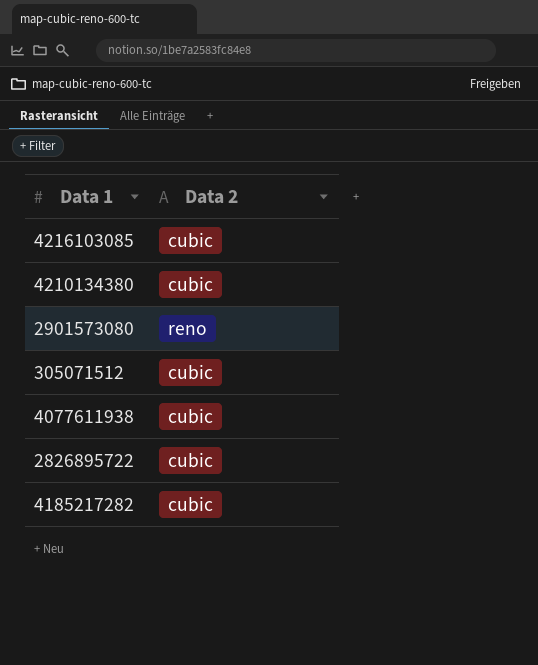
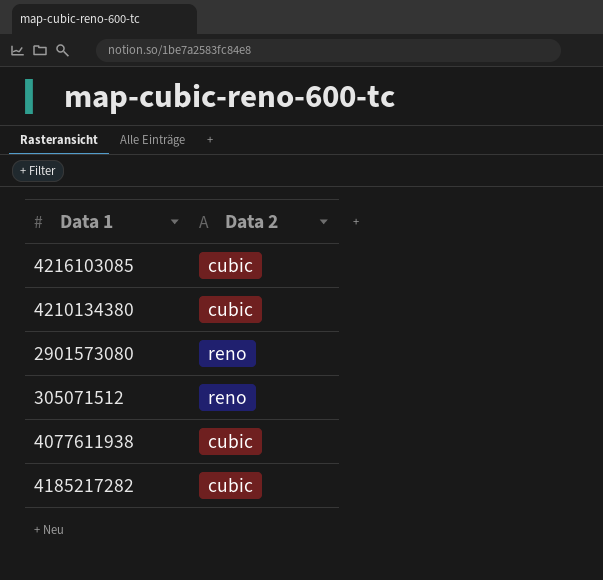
row 2826895722: cubic -> none
305071512 | Data 2: cubic -> reno

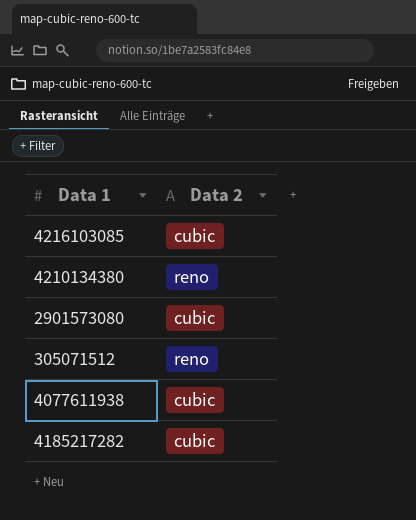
4210134380 | Data 2: cubic -> reno
2901573080 | Data 2: reno -> cubic

